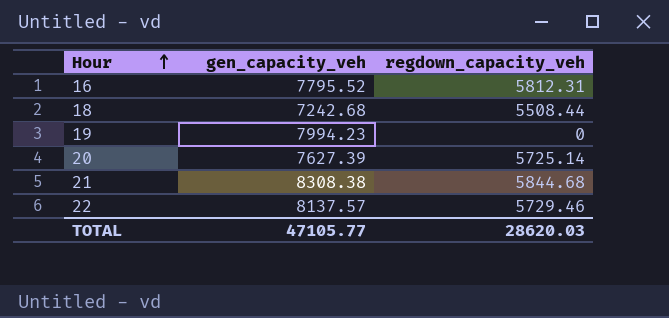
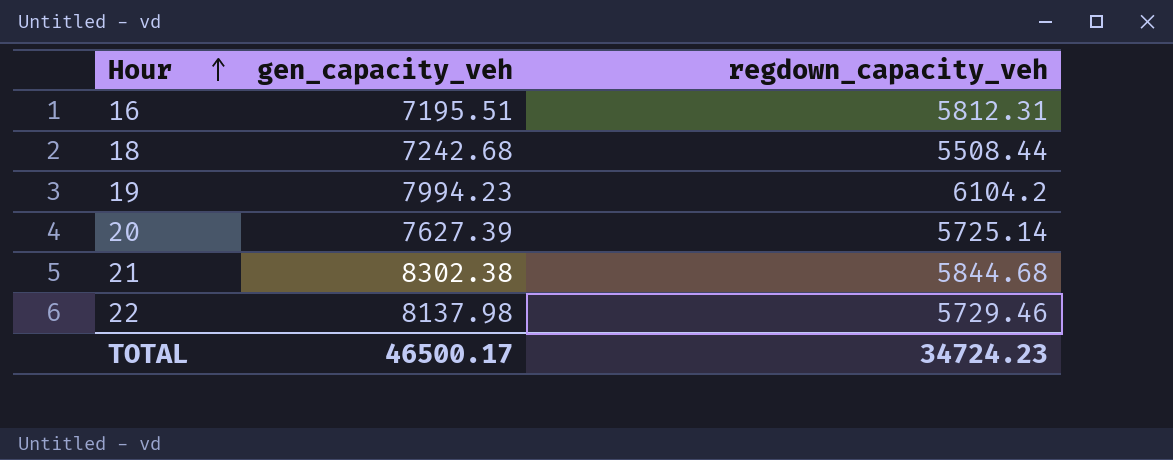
16 | gen_capacity_veh: 7795.52 -> 7195.51
19 | regdown_capacity_veh: 0 -> 6104.2
21 | gen_capacity_veh: 8308.38 -> 8302.38
22 | gen_capacity_veh: 8137.57 -> 8137.98
TOTAL | gen_capacity_veh: 47105.77 -> 46500.17
TOTAL | regdown_capacity_veh: 28620.03 -> 34724.23

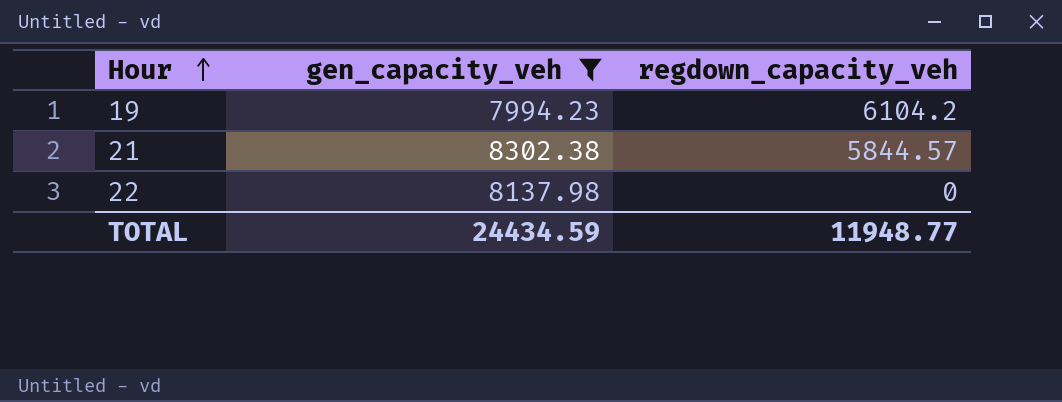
filter: none -> gen_capacity_veh >= 7994.23
21 | regdown_capacity_veh: 5844.68 -> 5844.57
22 | regdown_capacity_veh: 5729.46 -> 0
TOTAL | gen_capacity_veh: 46500.17 -> 24434.59
TOTAL | regdown_capacity_veh: 34724.23 -> 11948.77

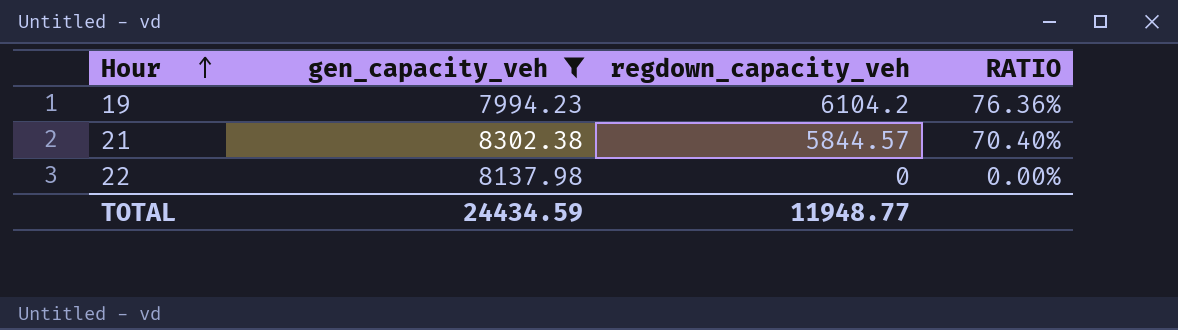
column RATIO | formula: none -> [regdown_capacity_veh] / [gen_capacity_veh]

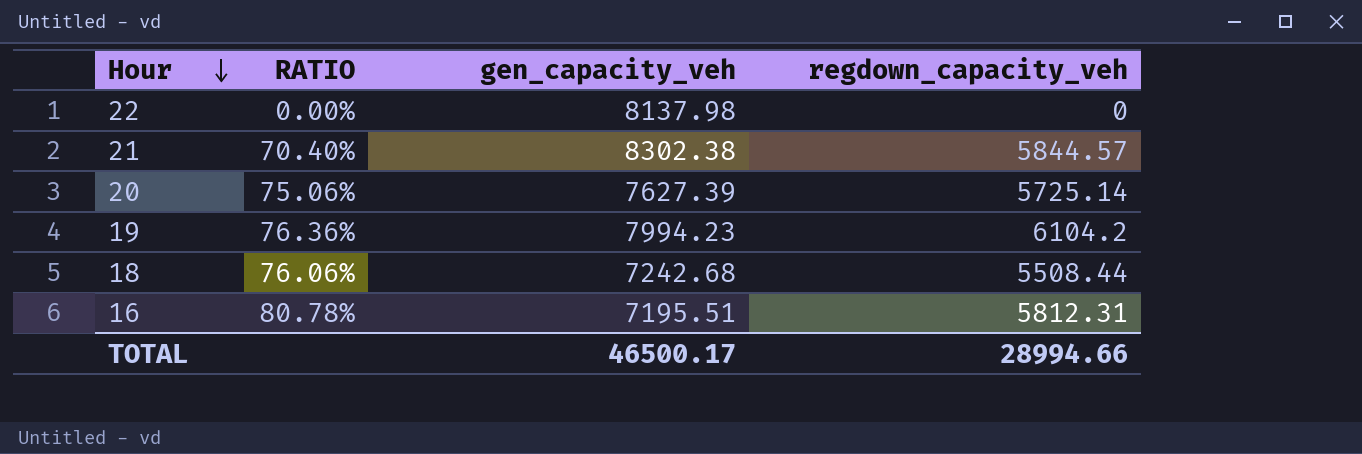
filter: gen_capacity_veh >= 7994.23 -> none
row order: Hour ascending -> Hour descending
column RATIO | position: 4 -> 2
TOTAL | gen_capacity_veh: 24434.59 -> 46500.17
TOTAL | regdown_capacity_veh: 11948.77 -> 28994.66

